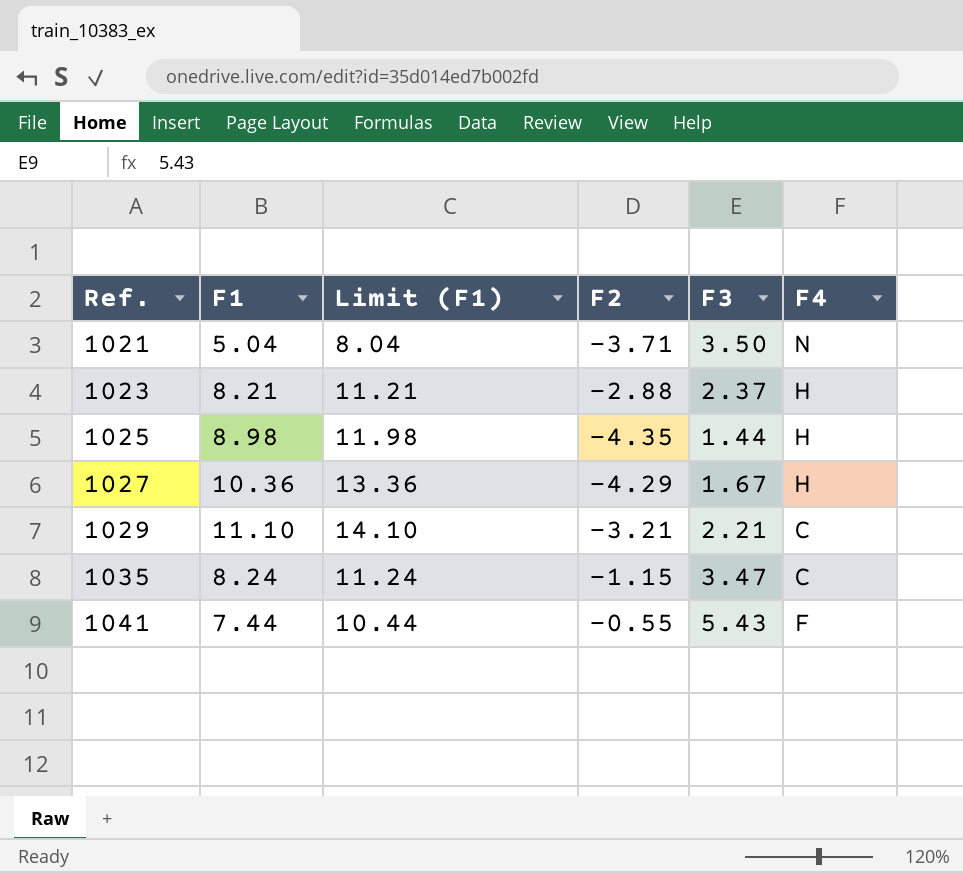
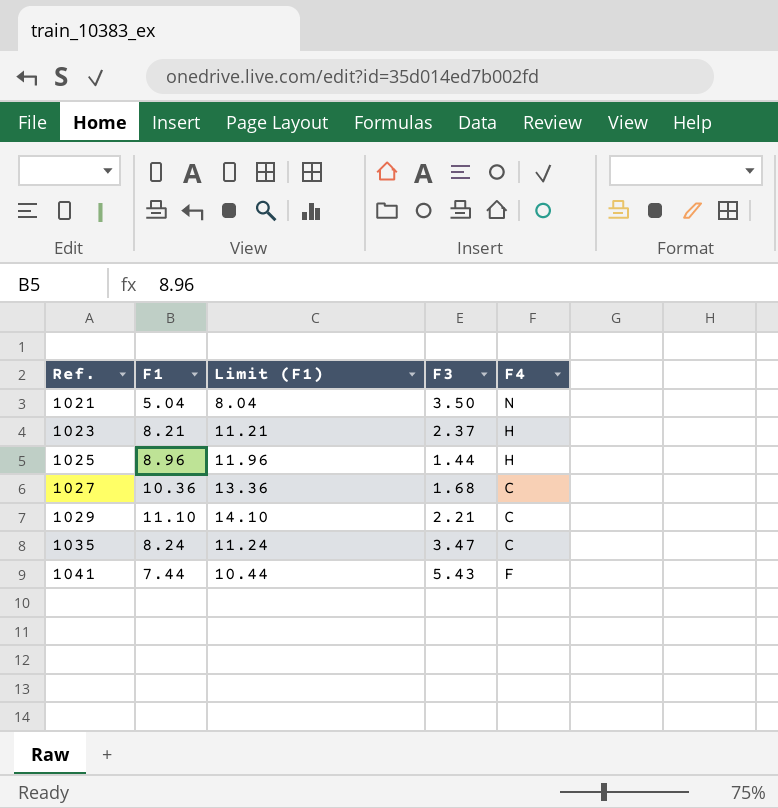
column F2 | position: 4 -> none
1025 | F1: 8.98 -> 8.96
1025 | Limit (F1): 11.98 -> 11.96
1027 | F3: 1.67 -> 1.68
1027 | F4: H -> C

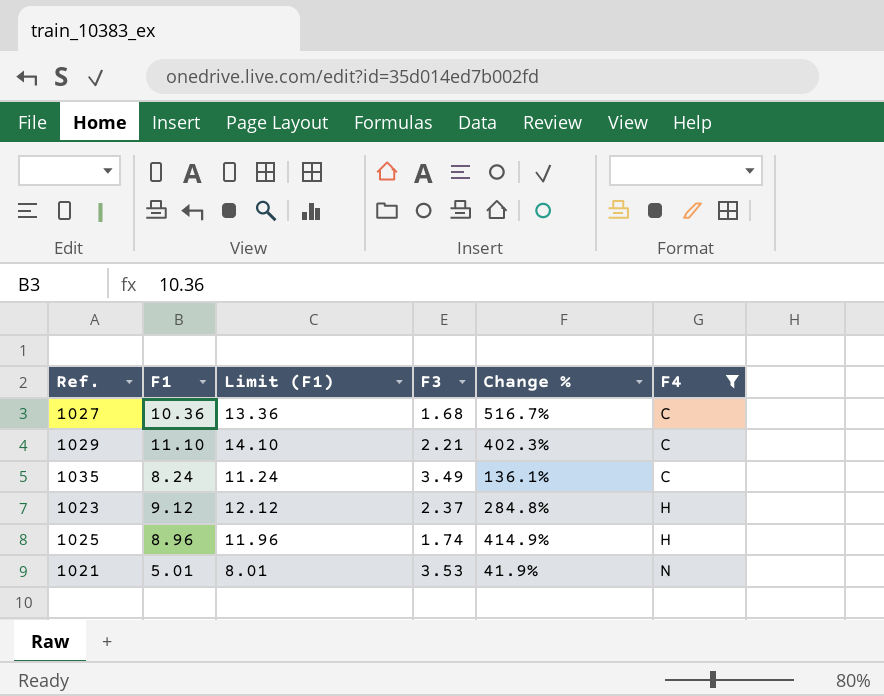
filter: none -> F4 != F
row order: Ref. ascending -> F4 ascending
column Change % | formula: none -> ([F1] - [F3]) / [F3]
1035 | F3: 3.47 -> 3.49
1023 | F1: 8.21 -> 9.12
1023 | Limit (F1): 11.21 -> 12.12
1025 | F3: 1.44 -> 1.74
1021 | F1: 5.04 -> 5.01
1021 | Limit (F1): 8.04 -> 8.01
1021 | F3: 3.50 -> 3.53

